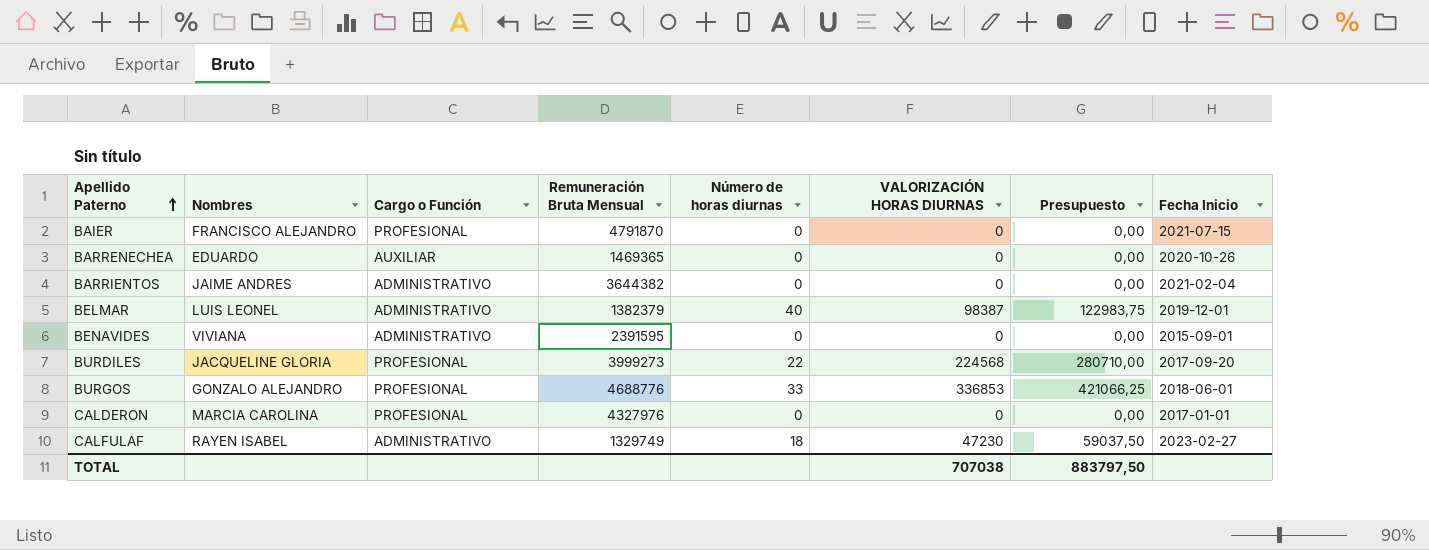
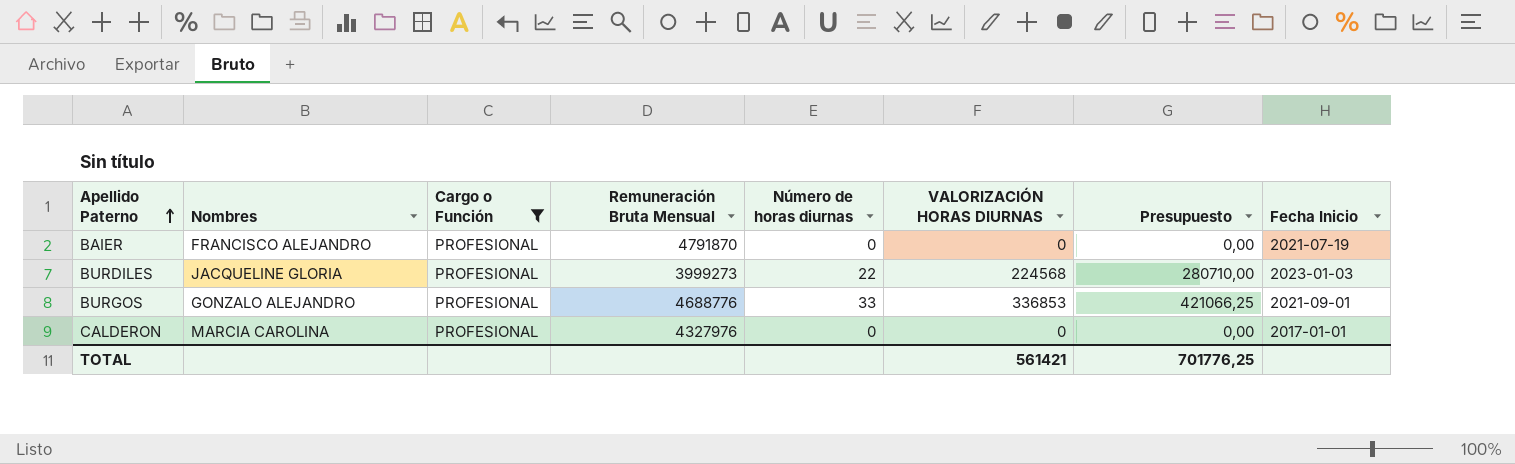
filter: none -> Cargo o Función = PROFESIONAL
BAIER | Fecha Inicio: 2021-07-15 -> 2021-07-19
BURDILES | Fecha Inicio: 2017-09-20 -> 2023-01-03
BURGOS | Fecha Inicio: 2018-06-01 -> 2021-09-01
TOTAL | VALORIZACIÓN HORAS DIURNAS: 707038 -> 561421
TOTAL | Presupuesto: 883797,50 -> 701776,25

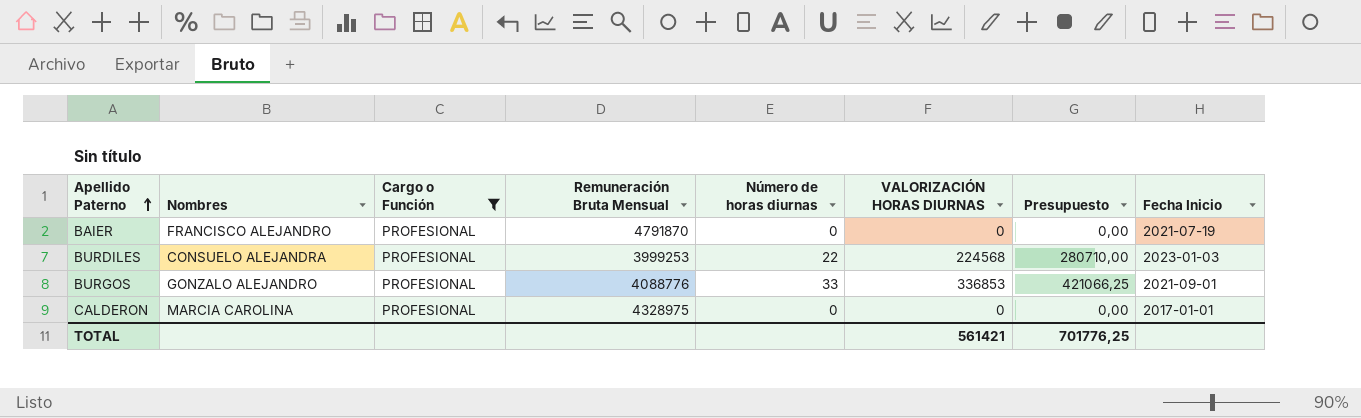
BURDILES | Nombres: JACQUELINE GLORIA -> CONSUELO ALEJANDRA
BURDILES | Remuneración Bruta Mensual: 3999273 -> 3999253
BURGOS | Remuneración Bruta Mensual: 4688776 -> 4088776
CALDERON | Remuneración Bruta Mensual: 4327976 -> 4328975

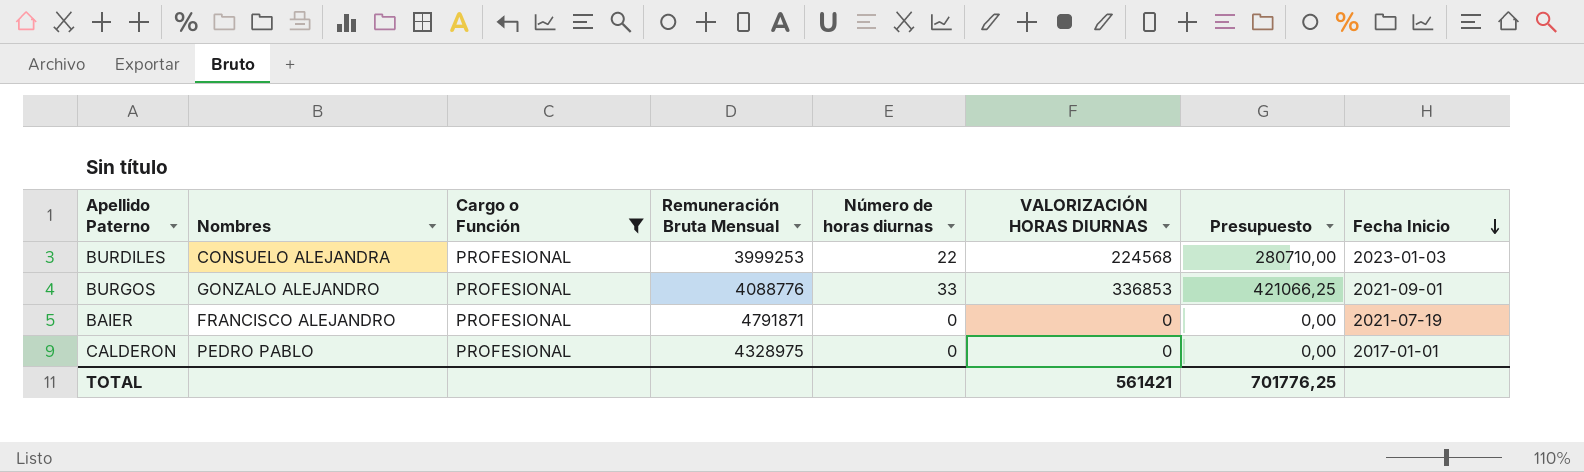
row order: Apellido Paterno ascending -> Fecha Inicio descending
BAIER | Remuneración Bruta Mensual: 4791870 -> 4791871
CALDERON | Nombres: MARCIA CAROLINA -> PEDRO PABLO

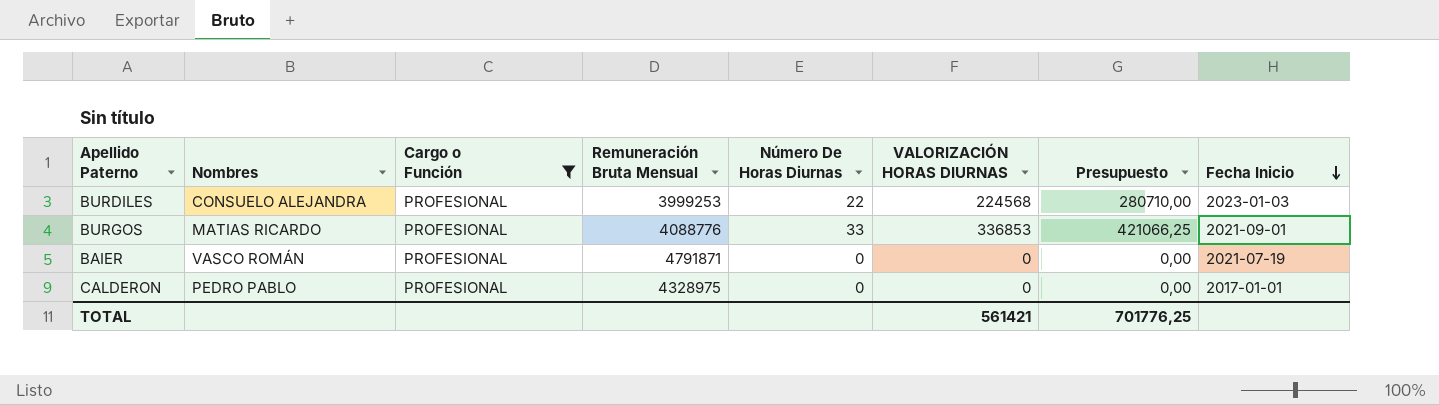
column name: Número de horas diurnas -> Número De Horas Diurnas
BURGOS | Nombres: GONZALO ALEJANDRO -> MATIAS RICARDO
BAIER | Nombres: FRANCISCO ALEJANDRO -> VASCO ROMÁN

